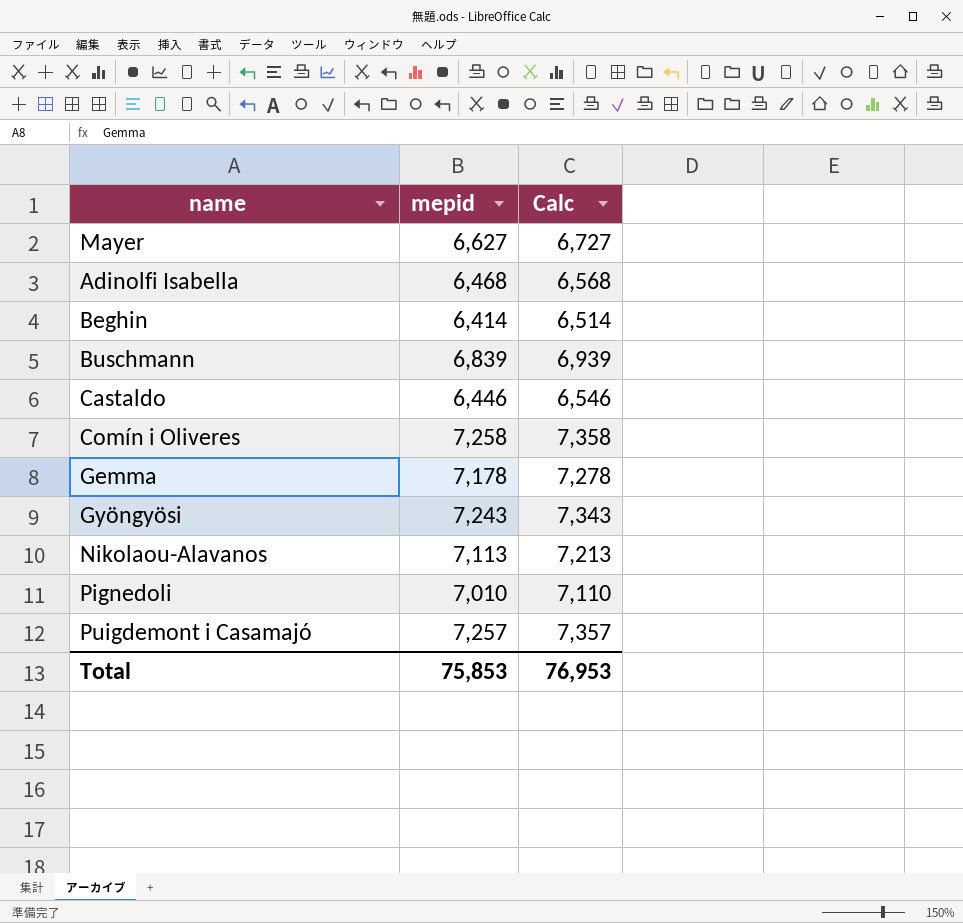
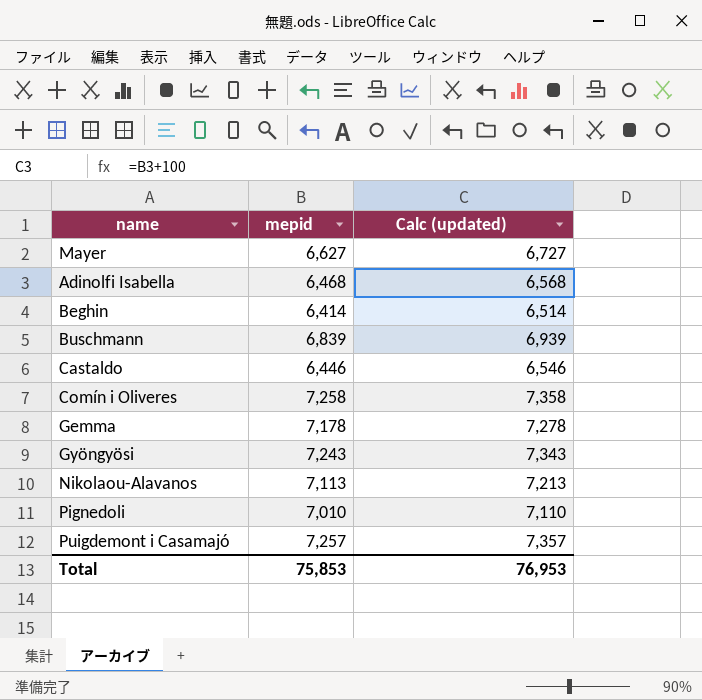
column name: Calc -> Calc (updated)

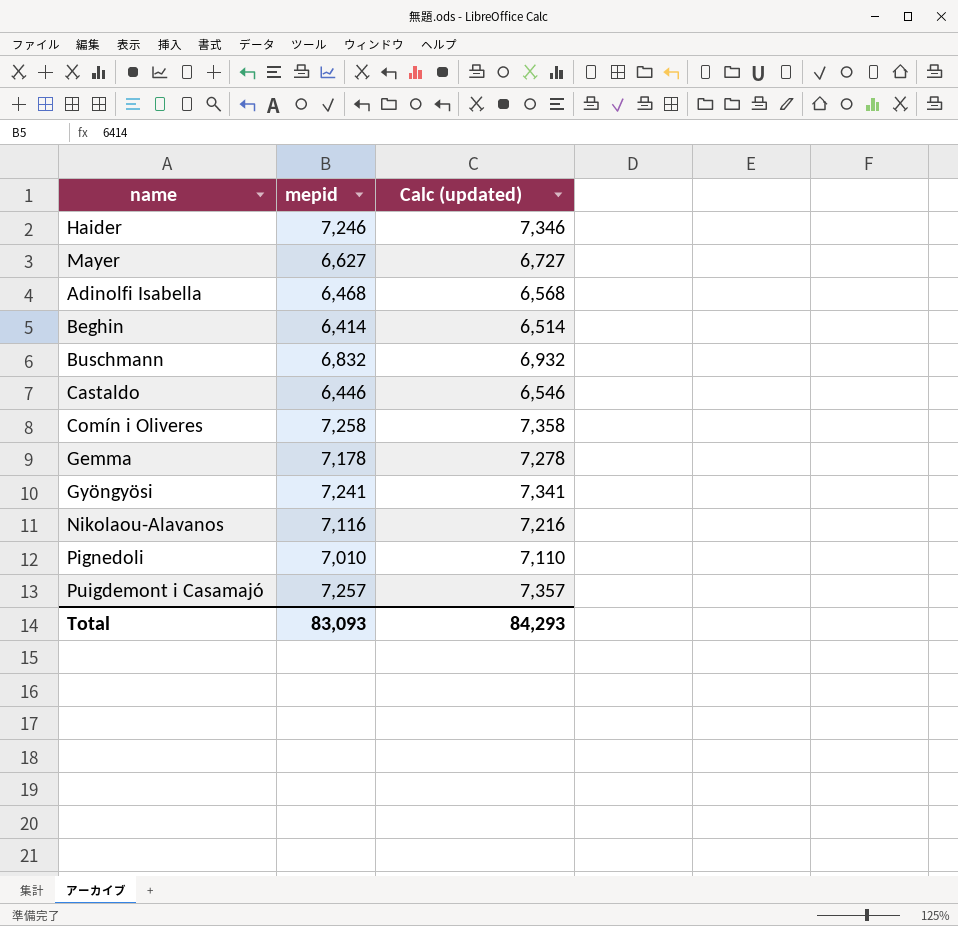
row Haider: none -> 7,246 | 7,346
Buschmann | mepid: 6,839 -> 6,832
Buschmann | Calc (updated): 6,939 -> 6,932
Gyöngyösi | mepid: 7,243 -> 7,241
Gyöngyösi | Calc (updated): 7,343 -> 7,341
Nikolaou-Alavanos | mepid: 7,113 -> 7,116
Nikolaou-Alavanos | Calc (updated): 7,213 -> 7,216
Total | mepid: 75,853 -> 83,093
Total | Calc (updated): 76,953 -> 84,293

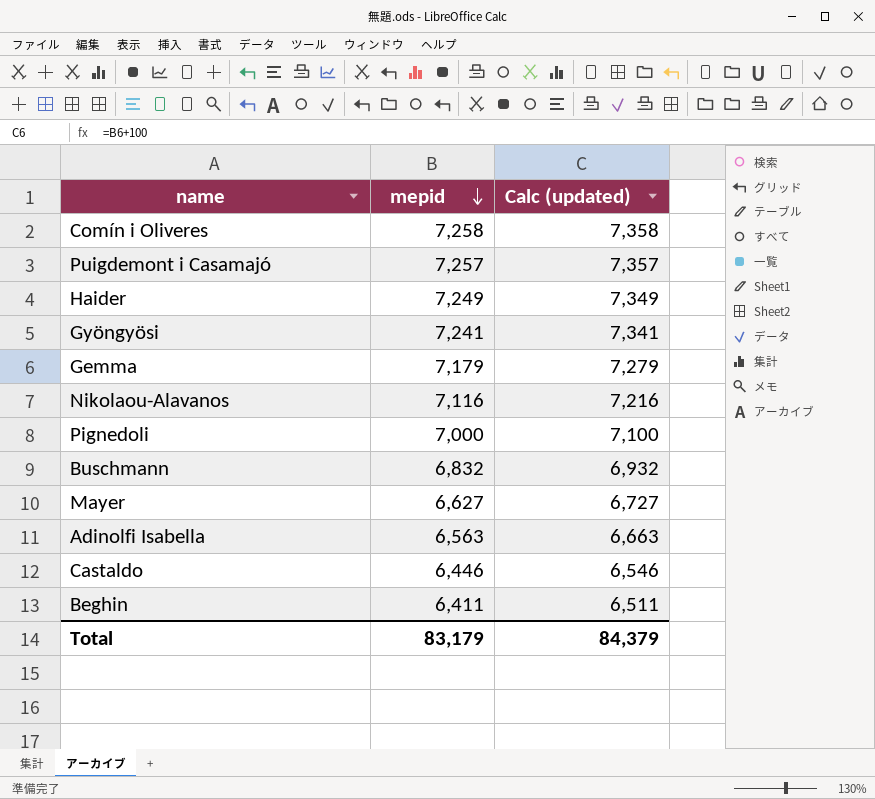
row order: none -> mepid descending
Haider | mepid: 7,246 -> 7,249
Haider | Calc (updated): 7,346 -> 7,349
Gemma | mepid: 7,178 -> 7,179
Gemma | Calc (updated): 7,278 -> 7,279
Pignedoli | mepid: 7,010 -> 7,000
Pignedoli | Calc (updated): 7,110 -> 7,100
Adinolfi Isabella | mepid: 6,468 -> 6,563
Adinolfi Isabella | Calc (updated): 6,568 -> 6,663
Beghin | mepid: 6,414 -> 6,411
Beghin | Calc (updated): 6,514 -> 6,511
Total | mepid: 83,093 -> 83,179
Total | Calc (updated): 84,293 -> 84,379

